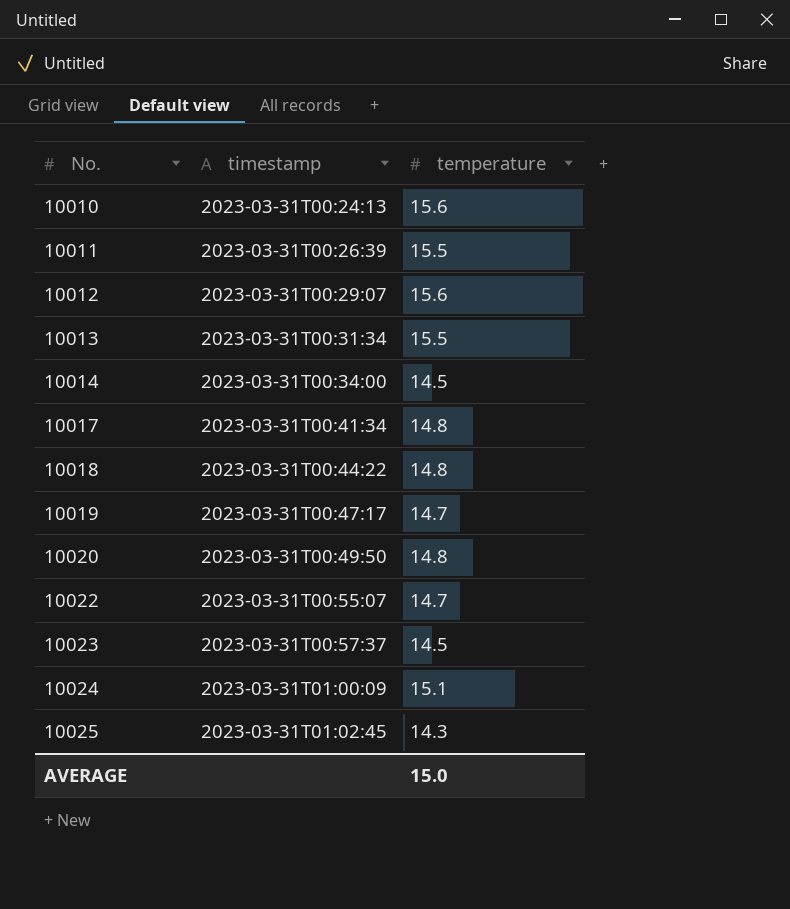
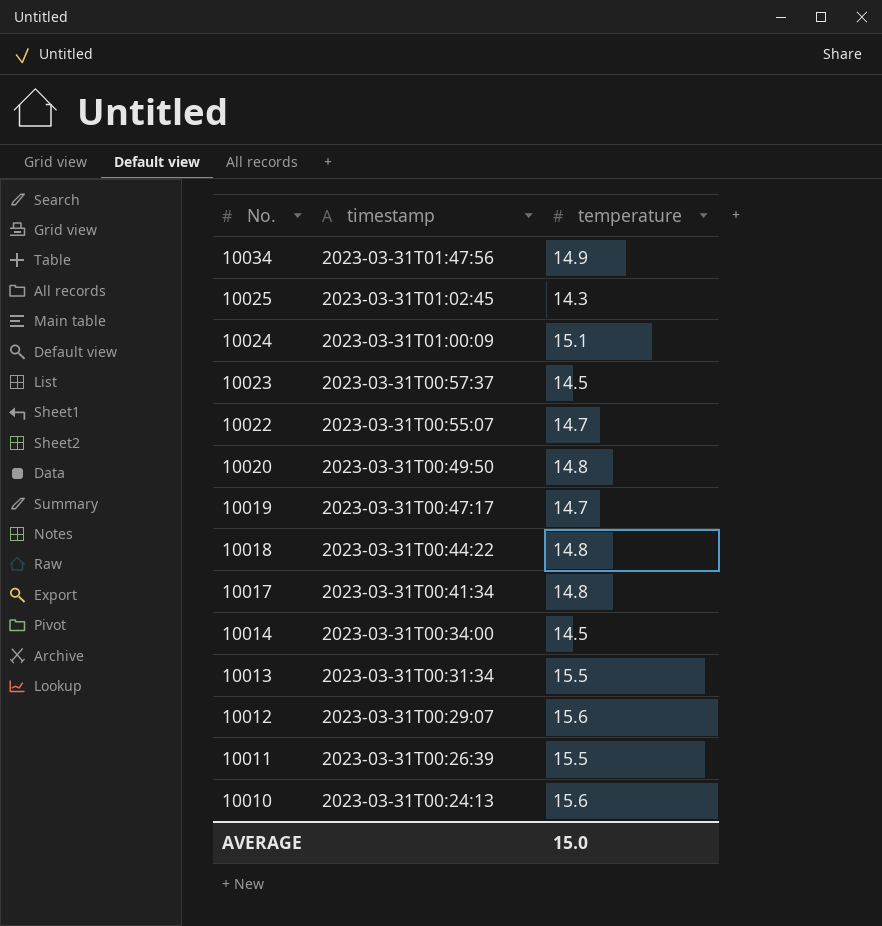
row order: No. ascending -> No. descending
row 10034: none -> 2023-03-31T01:47:56 | 14.9

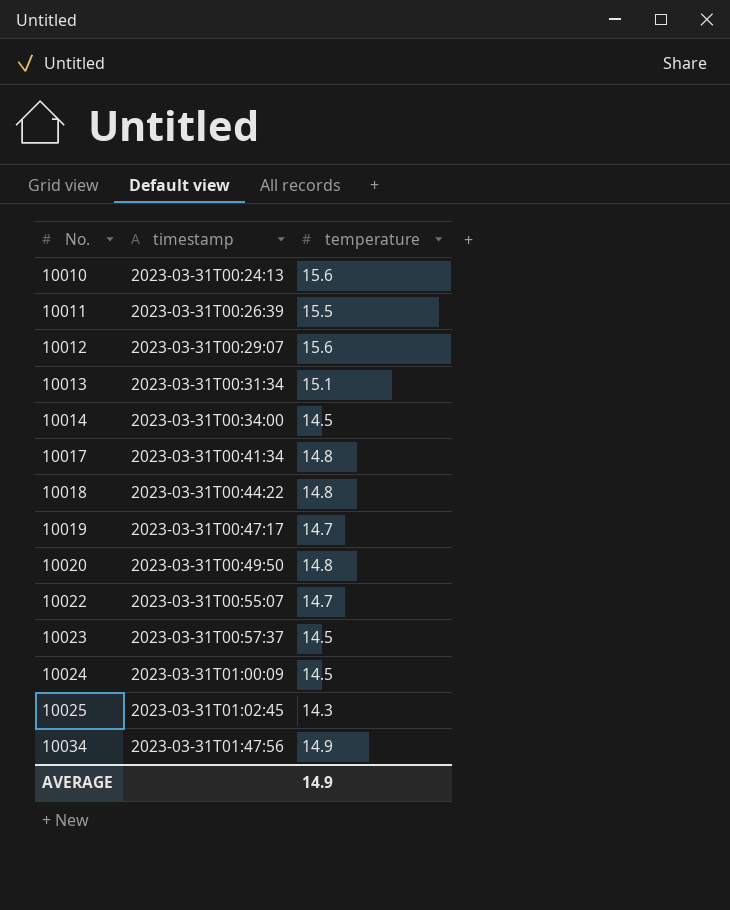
row order: No. descending -> No. ascending
10013 | temperature: 15.5 -> 15.1
10024 | temperature: 15.1 -> 14.5
AVERAGE | temperature: 15.0 -> 14.9

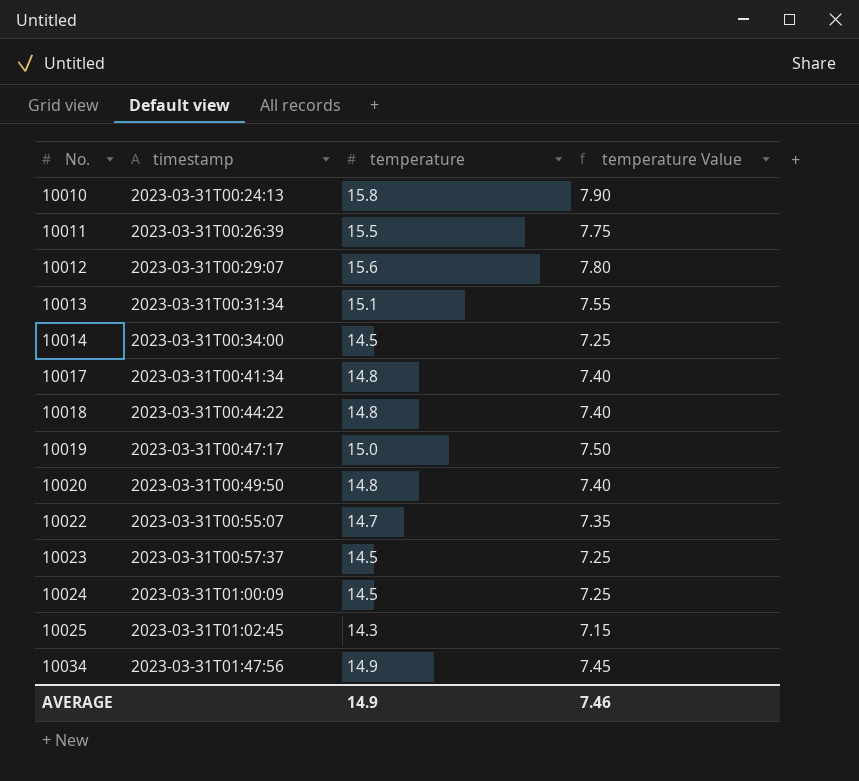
column temperature Value | formula: none -> [temperature] * 0.5
10010 | temperature: 15.6 -> 15.8
10019 | temperature: 14.7 -> 15.0

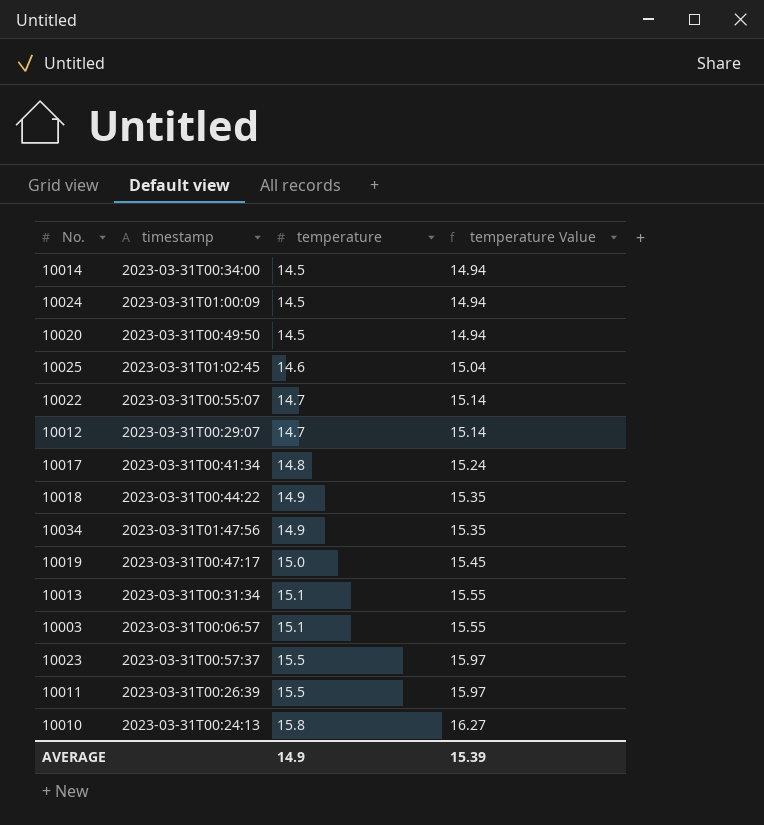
row order: No. ascending -> temperature ascending
column temperature Value | formula: [temperature] * 0.5 -> [temperature] * 1.03
10020 | temperature: 14.8 -> 14.5
10025 | temperature: 14.3 -> 14.6
10012 | temperature: 15.6 -> 14.7
10018 | temperature: 14.8 -> 14.9
row 10003: none -> 2023-03-31T00:06:57 | 15.1 | 15.55
10023 | temperature: 14.5 -> 15.5
AVERAGE | temperature Value: 7.46 -> 15.39

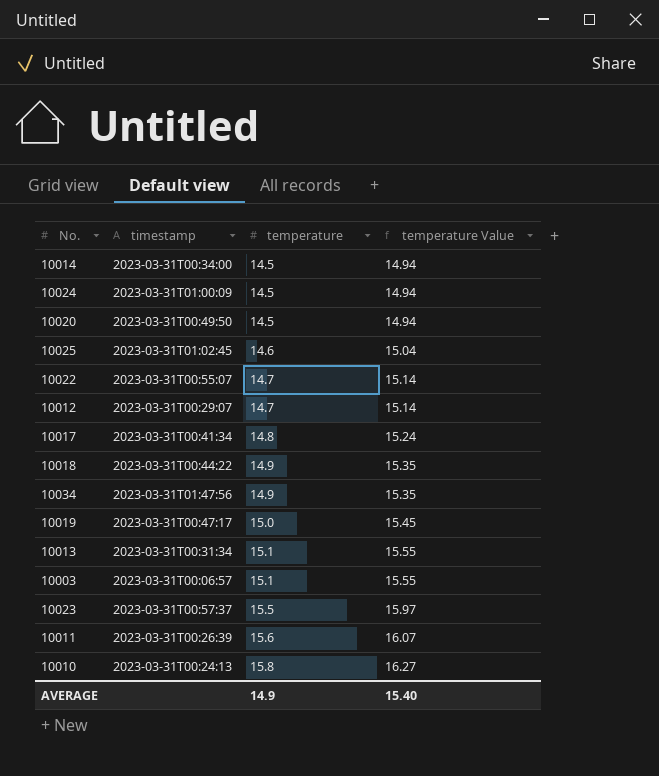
10011 | temperature: 15.5 -> 15.6
10011 | temperature Value: 15.97 -> 16.07
AVERAGE | temperature Value: 15.39 -> 15.40

